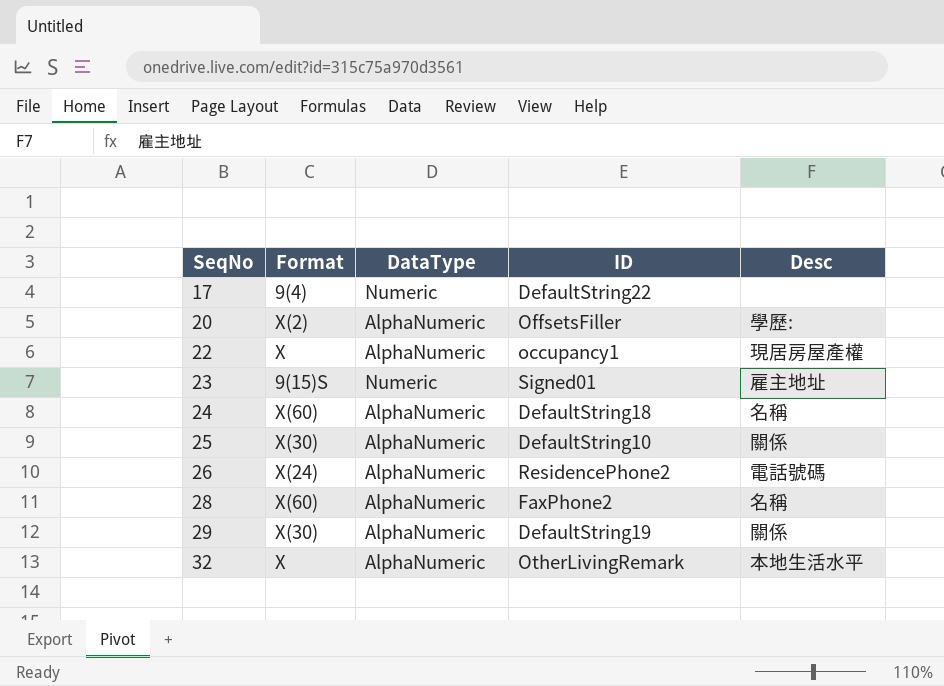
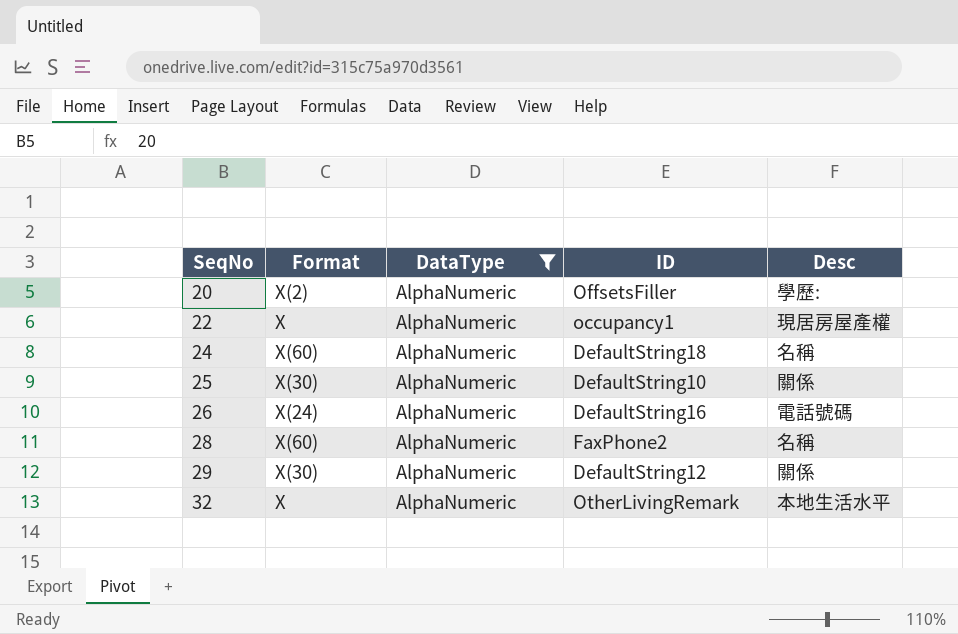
filter: none -> DataType = AlphaNumeric
26 | ID: ResidencePhone2 -> DefaultString16
29 | ID: DefaultString19 -> DefaultString12

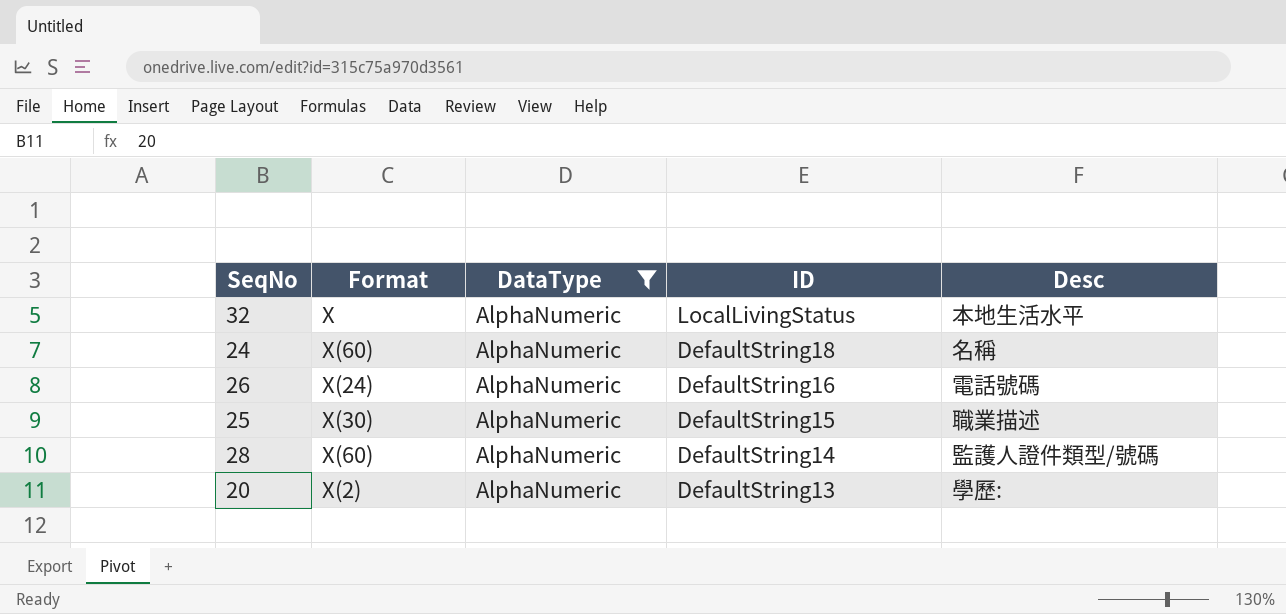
row order: SeqNo ascending -> ID descending
row 22: X | AlphaNumeric | occupancy1 | 現居房屋產權 -> none
row 29: X(30) | AlphaNumeric | DefaultString12 | 關係 -> none
32 | ID: OtherLivingRemark -> LocalLivingStatus
25 | ID: DefaultString10 -> DefaultString15
25 | Desc: 關係 -> 職業描述
28 | ID: FaxPhone2 -> DefaultString14
28 | Desc: 名稱 -> 監護人證件類型/號碼
20 | ID: OffsetsFiller -> DefaultString13

